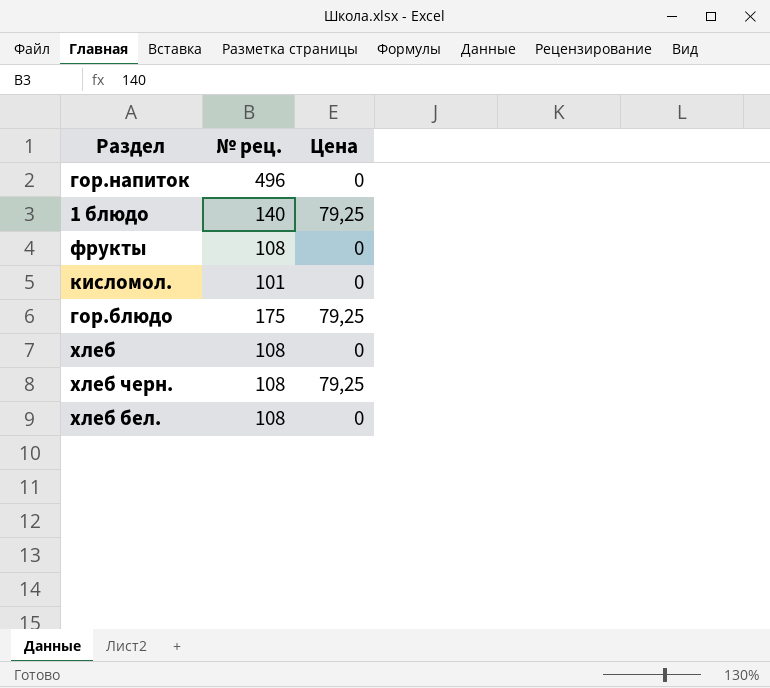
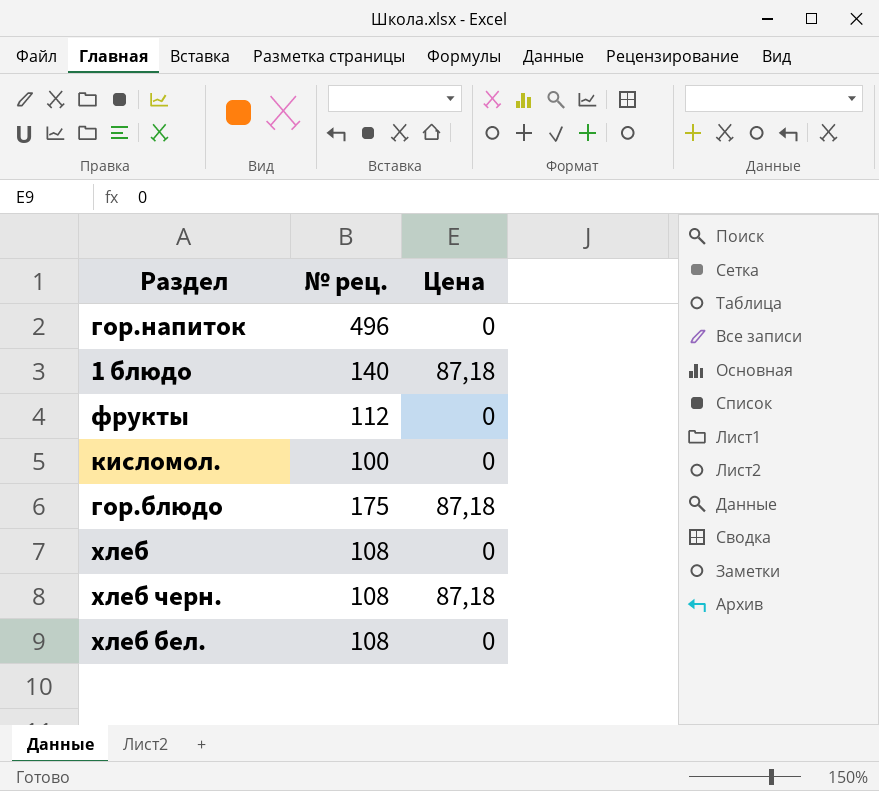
1 блюдо | Цена: 79,25 -> 87,18
фрукты | № рец.: 108 -> 112
кисломол. | № рец.: 101 -> 100
гор.блюдо | Цена: 79,25 -> 87,18
хлеб черн. | Цена: 79,25 -> 87,18

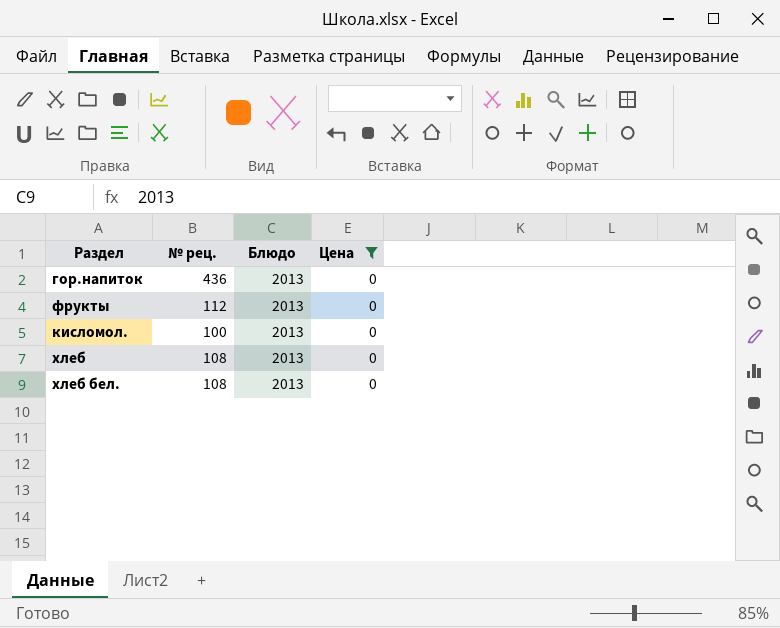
filter: none -> Цена = 0
column Блюдо | position: none -> 3
гор.напиток | № рец.: 496 -> 436

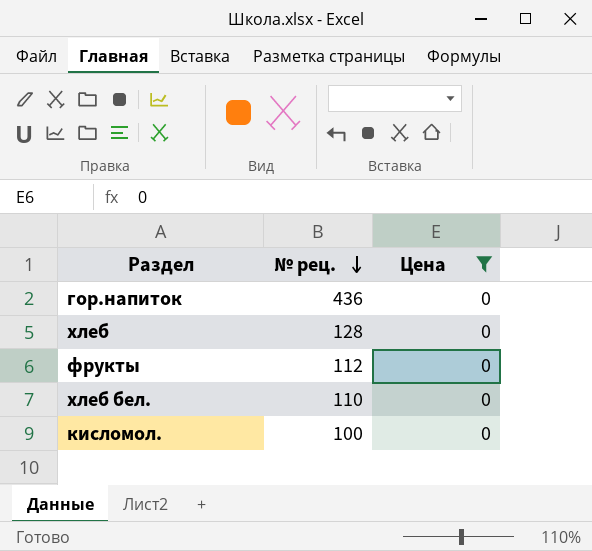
row order: none -> № рец. descending
column Блюдо | position: 3 -> none
хлеб | № рец.: 108 -> 128
хлеб бел. | № рец.: 108 -> 110

